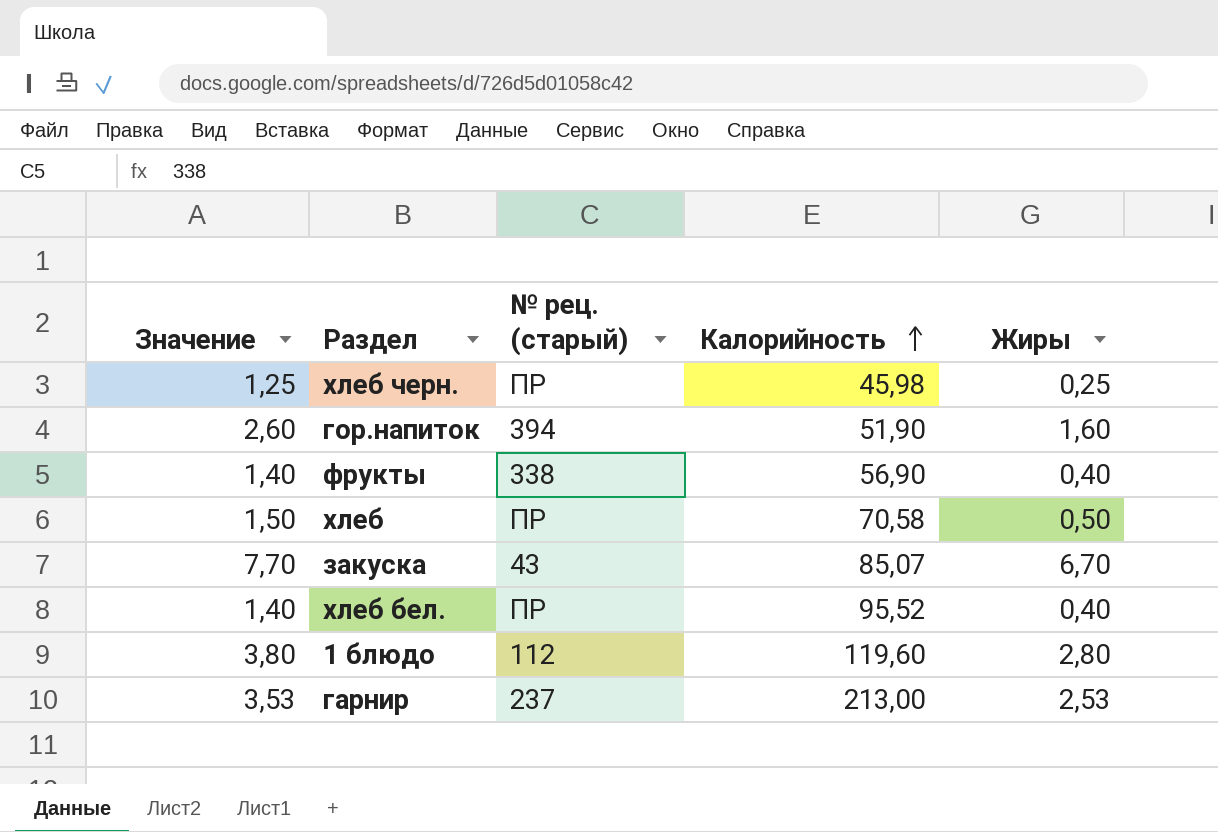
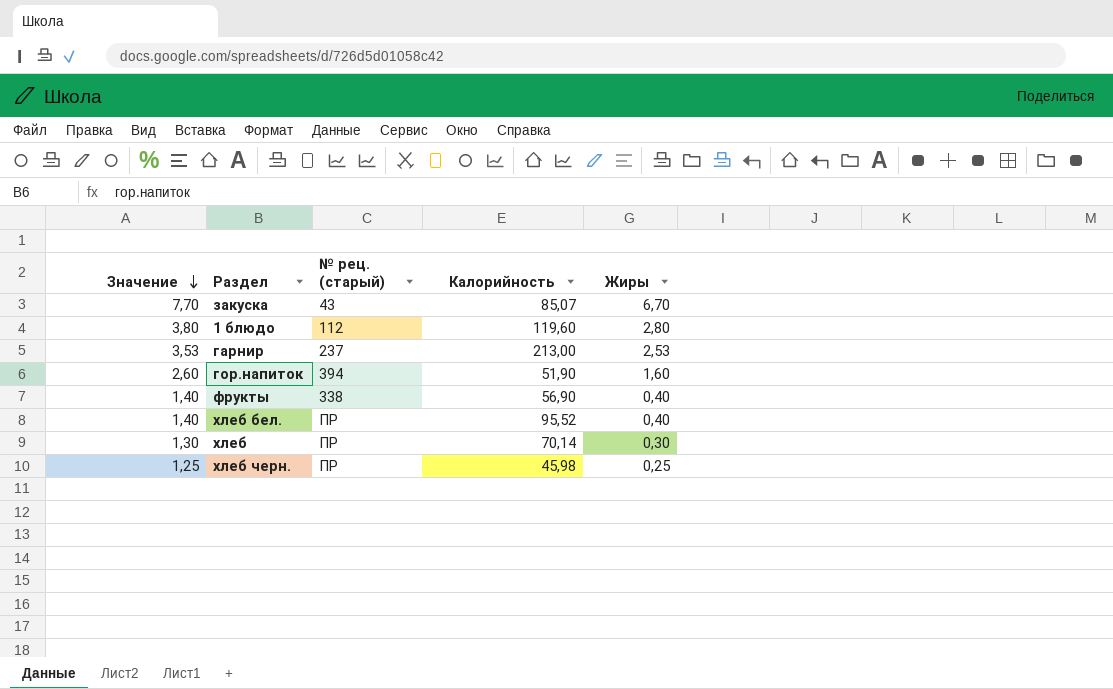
row order: Калорийность ascending -> Значение descending
хлеб | Значение: 1,50 -> 1,30
хлеб | Калорийность: 70,58 -> 70,14
хлеб | Жиры: 0,50 -> 0,30

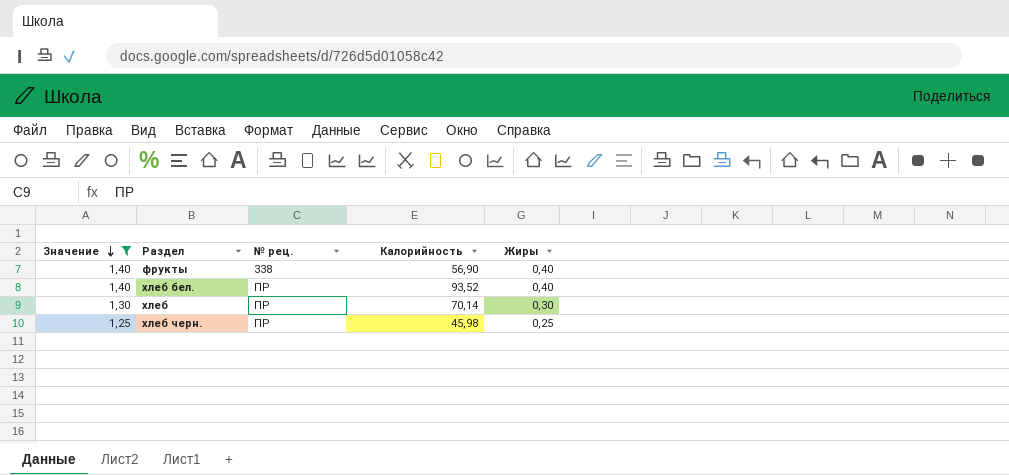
filter: none -> Значение <= 1,40
column name: № рец. (старый) -> № рец.
хлеб бел. | Калорийность: 95,52 -> 93,52

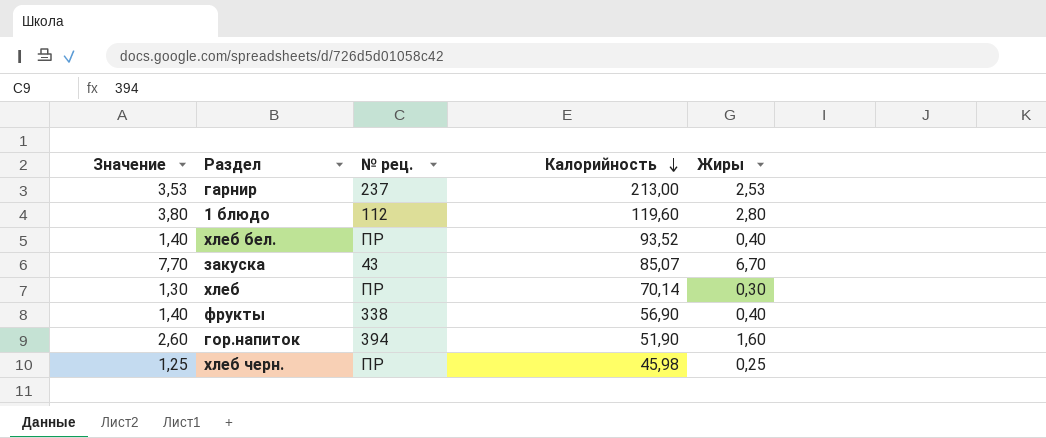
filter: Значение <= 1,40 -> none
row order: Значение descending -> Калорийность descending

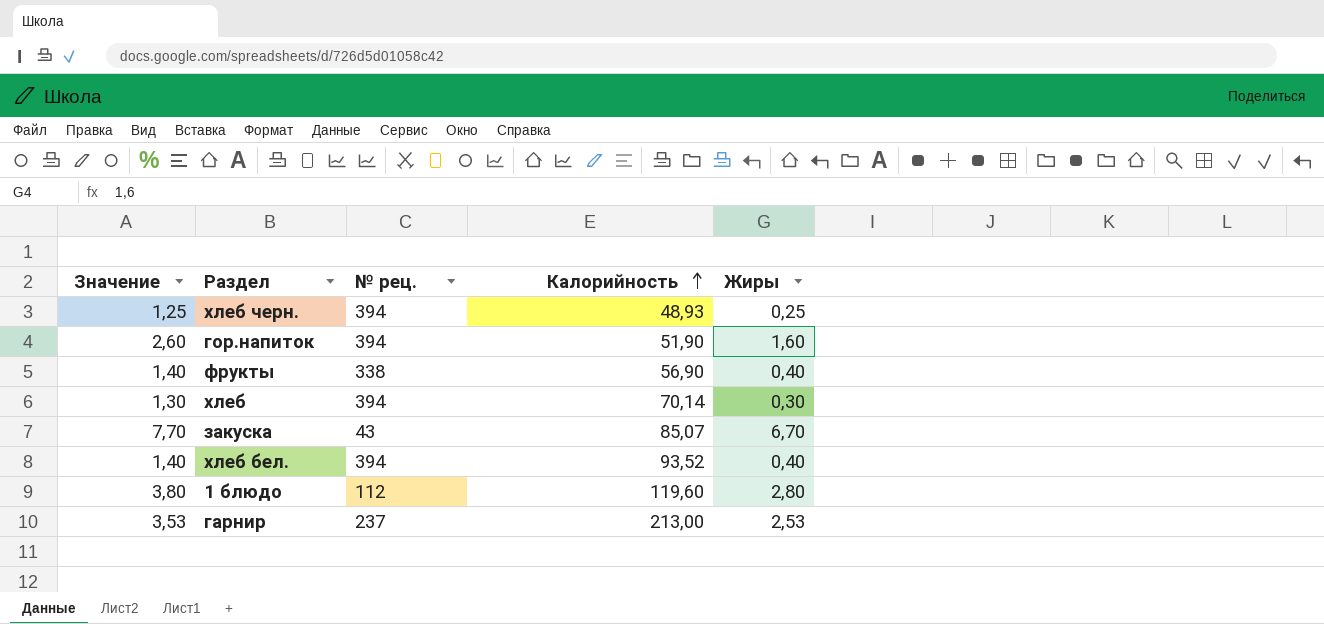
row order: Калорийность descending -> Калорийность ascending
хлеб черн. | № рец.: ПР -> 394
хлеб черн. | Калорийность: 45,98 -> 48,93
хлеб | № рец.: ПР -> 394
хлеб бел. | № рец.: ПР -> 394

